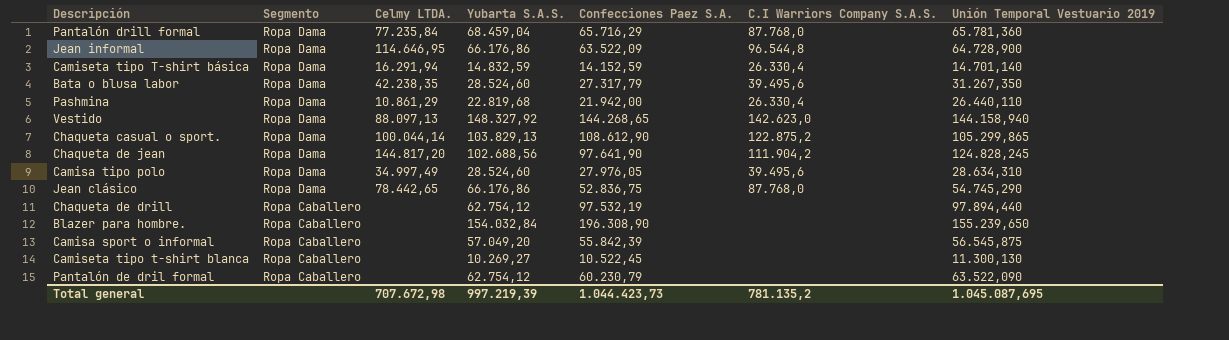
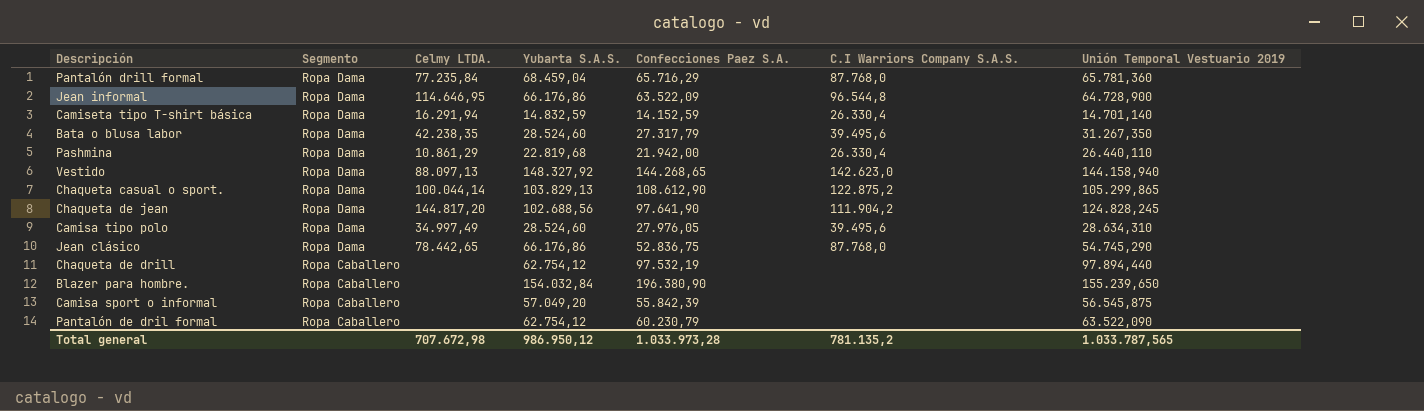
row Camiseta tipo t-shirt blanca: Ropa Caballero | none | 10.269,27 | 10.522,45 | none | 11.300,130 -> none
Blazer para hombre. | Confecciones Paez S.A.: 196.308,90 -> 196.380,90
Total general | Yubarta S.A.S.: 997.219,39 -> 986.950,12
Total general | Confecciones Paez S.A.: 1.044.423,73 -> 1.033.973,28
Total general | Unión Temporal Vestuario 2019: 1.045.087,695 -> 1.033.787,565

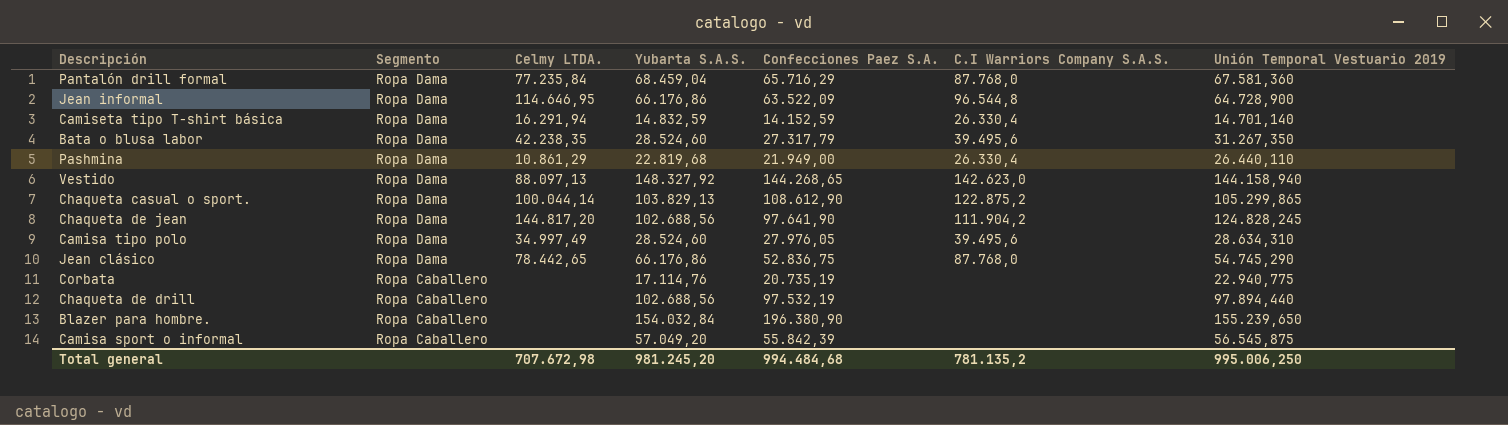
row Pantalón de dril formal: Ropa Caballero | none | 62.754,12 | 60.230,79 | none | 63.522,090 -> none
Pantalón drill formal | Unión Temporal Vestuario 2019: 65.781,360 -> 67.581,360
Pashmina | Confecciones Paez S.A.: 21.942,00 -> 21.949,00
row Corbata: none -> Ropa Caballero | none | 17.114,76 | 20.735,19 | none | 22.940,775
Chaqueta de drill | Yubarta S.A.S.: 62.754,12 -> 102.688,56
Total general | Yubarta S.A.S.: 986.950,12 -> 981.245,20
Total general | Confecciones Paez S.A.: 1.033.973,28 -> 994.484,68
Total general | Unión Temporal Vestuario 2019: 1.033.787,565 -> 995.006,250

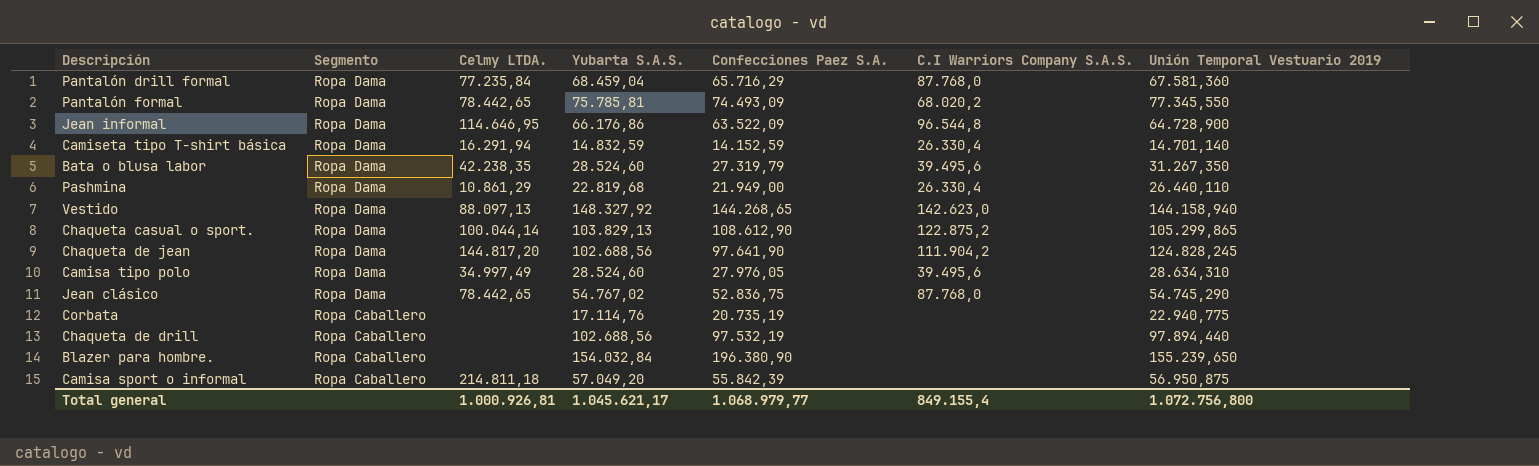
row Pantalón formal: none -> Ropa Dama | 78.442,65 | 75.785,81 | 74.493,09 | 68.020,2 | 77.345,550
Bata o blusa labor | Confecciones Paez S.A.: 27.317,79 -> 27.319,79
Jean clásico | Yubarta S.A.S.: 66.176,86 -> 54.767,02
Camisa sport o informal | Celmy LTDA.: none -> 214.811,18
Camisa sport o informal | Unión Temporal Vestuario 2019: 56.545,875 -> 56.950,875
Total general | Celmy LTDA.: 707.672,98 -> 1.000.926,81
Total general | Yubarta S.A.S.: 981.245,20 -> 1.045.621,17
Total general | Confecciones Paez S.A.: 994.484,68 -> 1.068.979,77
Total general | C.I Warriors Company S.A.S.: 781.135,2 -> 849.155,4
Total general | Unión Temporal Vestuario 2019: 995.006,250 -> 1.072.756,800

